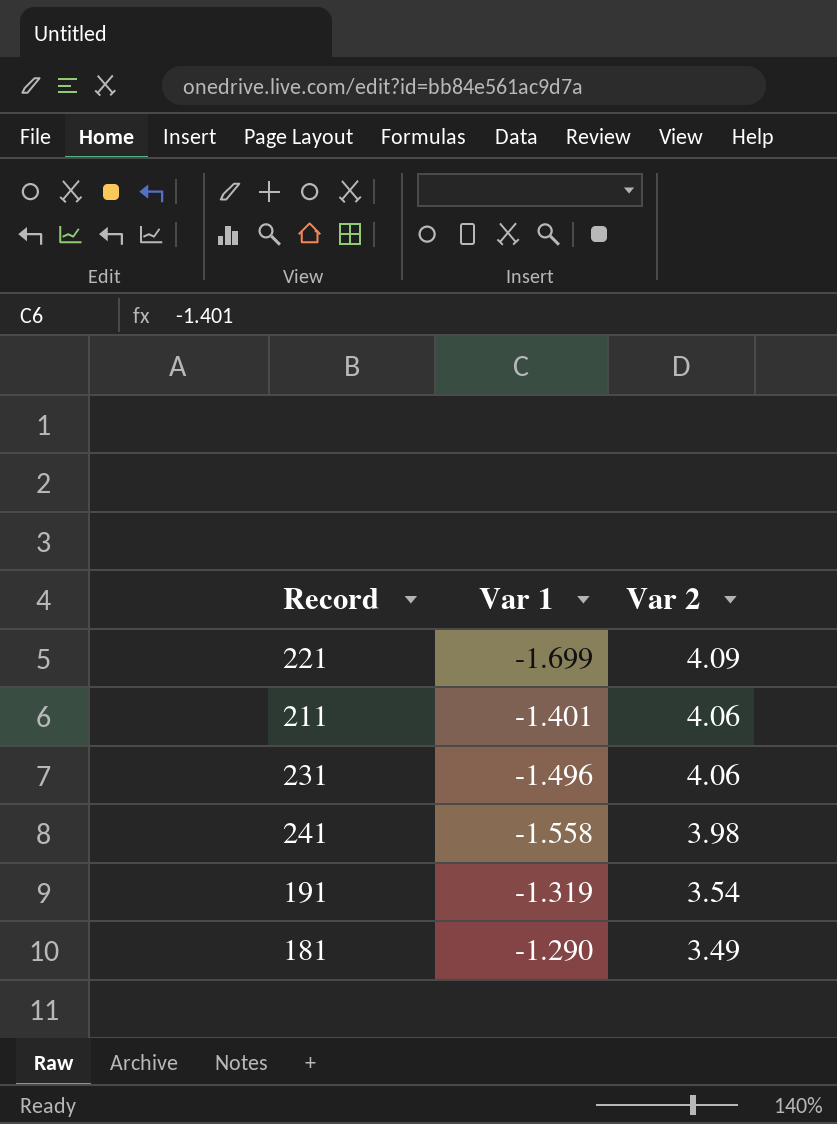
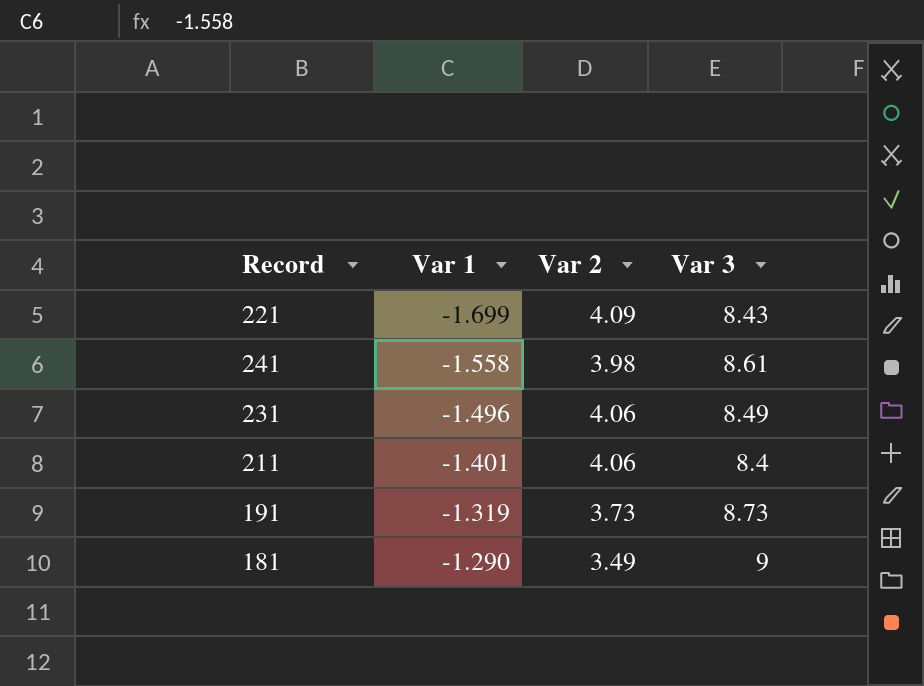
row order: Var 2 descending -> Var 1 ascending
column Var 3 | position: none -> 4
191 | Var 2: 3.54 -> 3.73

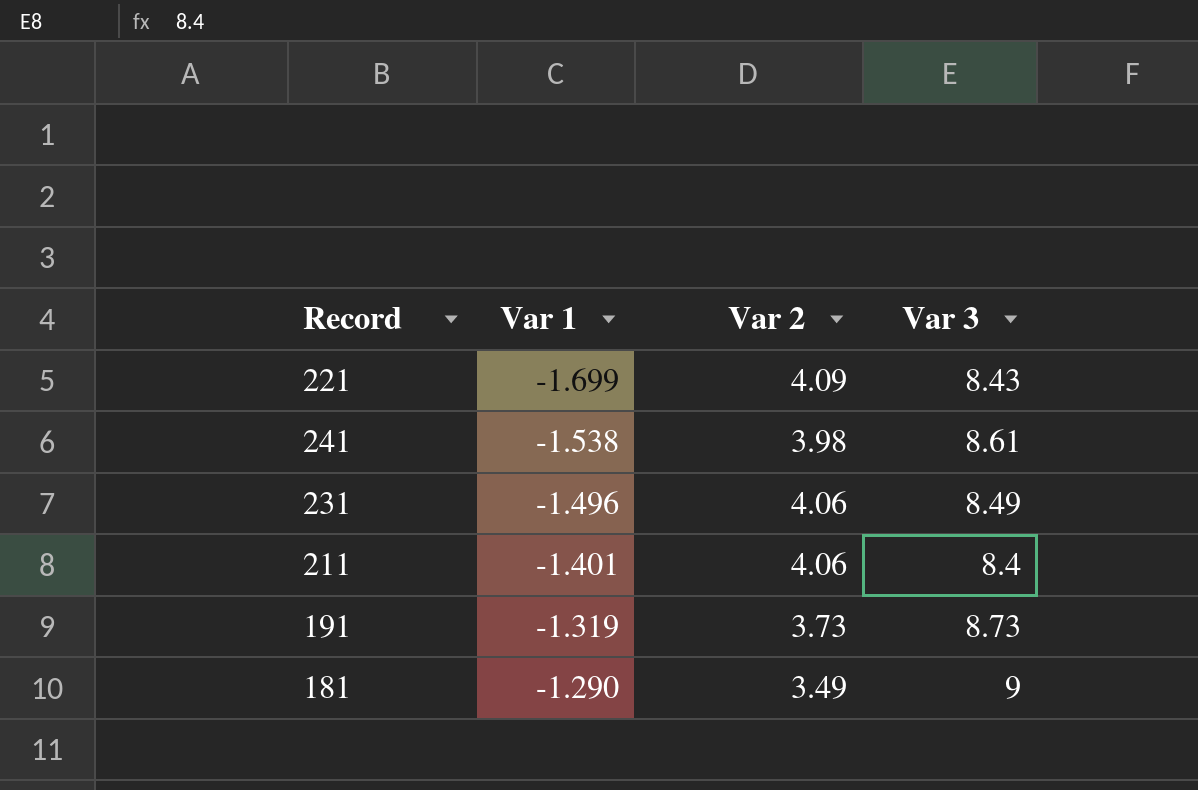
241 | Var 1: -1.558 -> -1.538

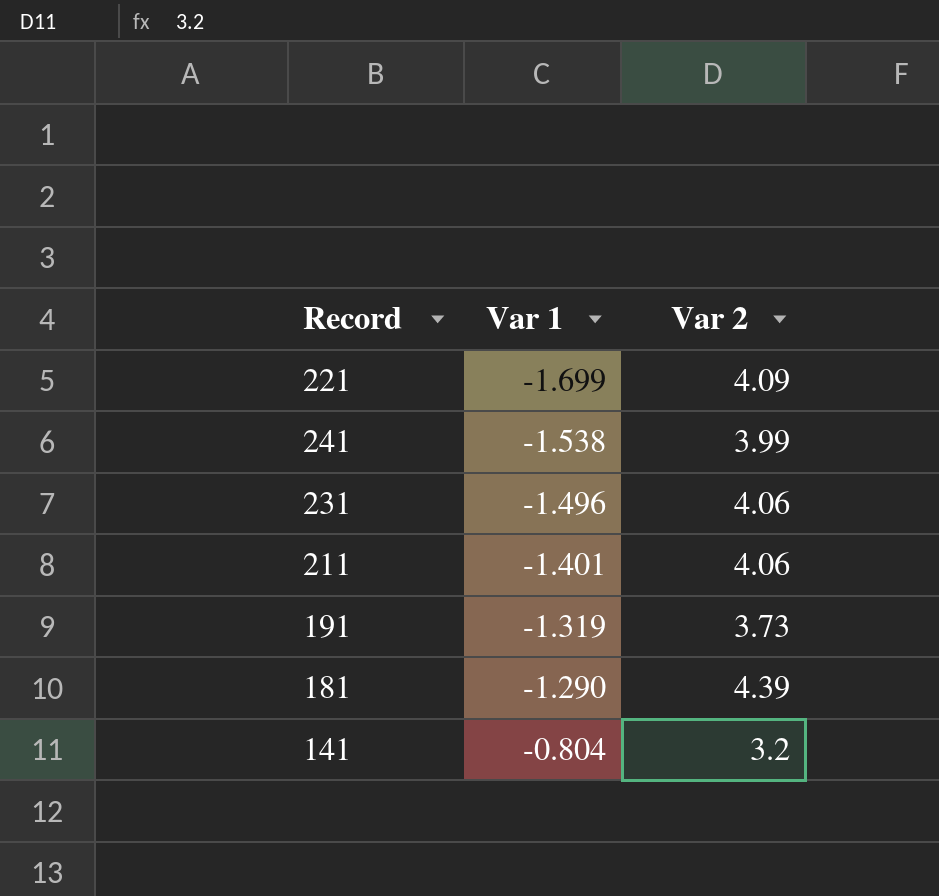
column Var 3 | position: 4 -> none
241 | Var 2: 3.98 -> 3.99
181 | Var 2: 3.49 -> 4.39
row 141: none -> -0.804 | 3.2

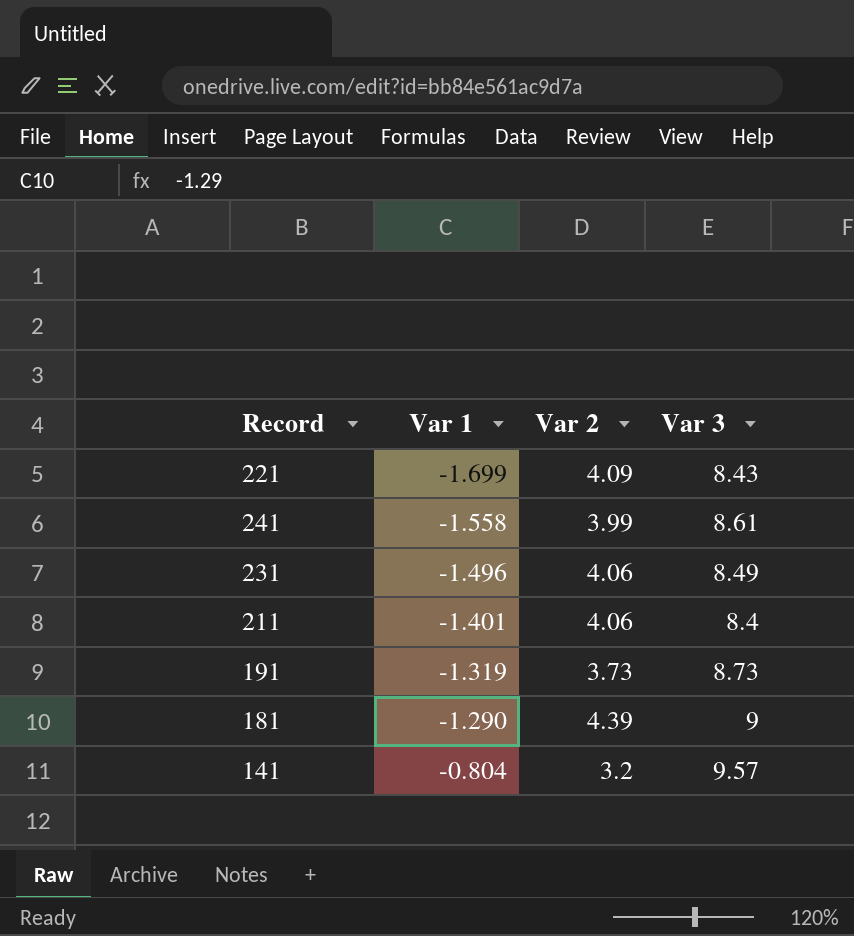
column Var 3 | position: none -> 4
241 | Var 1: -1.538 -> -1.558

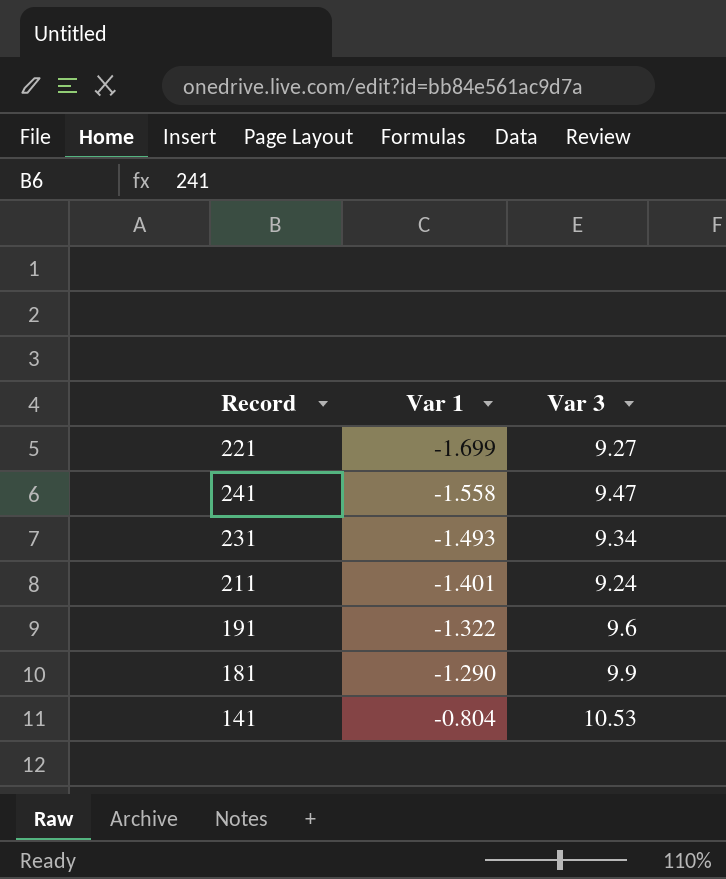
column Var 2 | position: 3 -> none
221 | Var 3: 8.43 -> 9.27
241 | Var 3: 8.61 -> 9.47
231 | Var 1: -1.496 -> -1.493
231 | Var 3: 8.49 -> 9.34
211 | Var 3: 8.4 -> 9.24
191 | Var 1: -1.319 -> -1.322
191 | Var 3: 8.73 -> 9.6
181 | Var 3: 9 -> 9.9
141 | Var 3: 9.57 -> 10.53

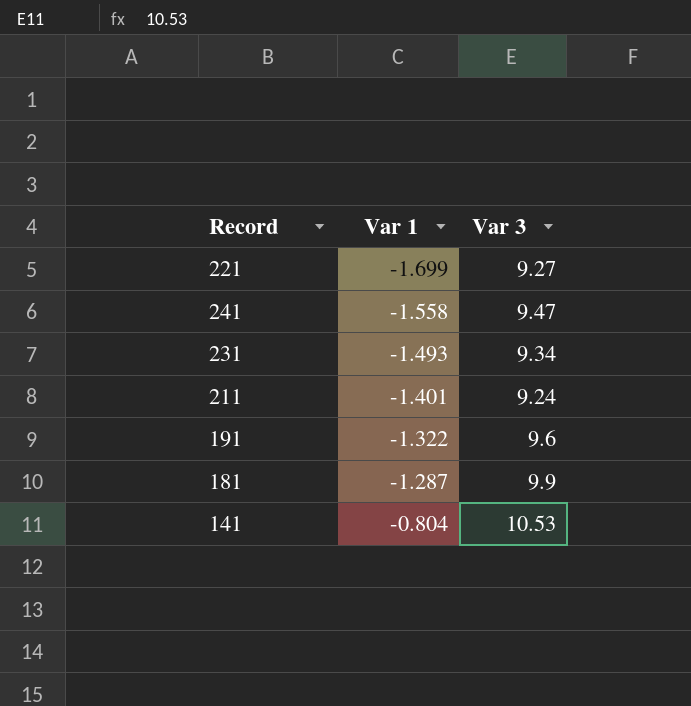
181 | Var 1: -1.290 -> -1.287

